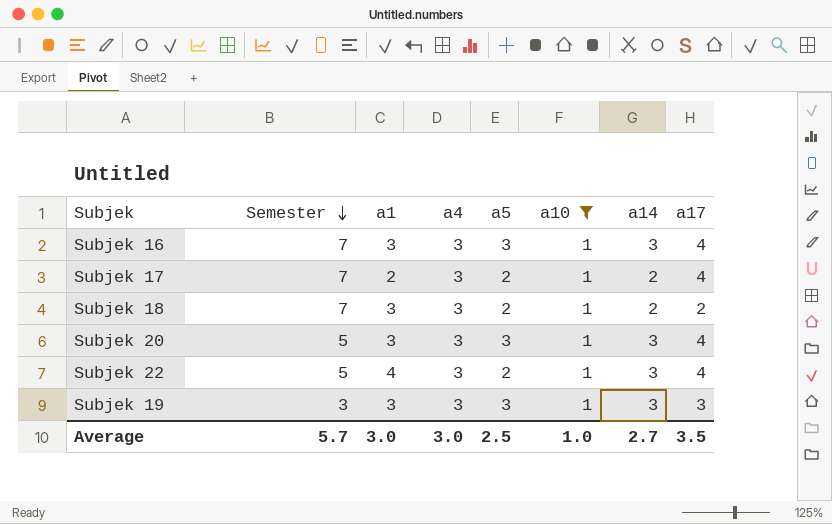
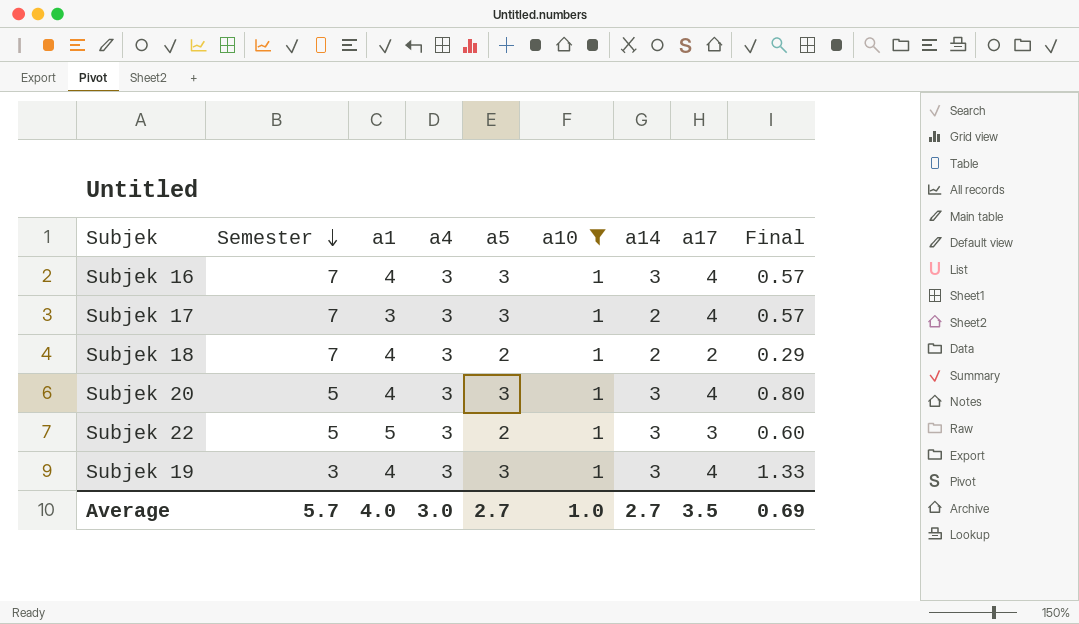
column Final | formula: none -> [a17] / [Semester]
Subjek 16 | a1: 3 -> 4
Subjek 17 | a1: 2 -> 3
Subjek 17 | a5: 2 -> 3
Subjek 18 | a1: 3 -> 4
Subjek 20 | a1: 3 -> 4
Subjek 22 | a1: 4 -> 5
Subjek 22 | a17: 4 -> 3
Subjek 19 | a1: 3 -> 4
Subjek 19 | a17: 3 -> 4
Average | a1: 3.0 -> 4.0
Average | a5: 2.5 -> 2.7

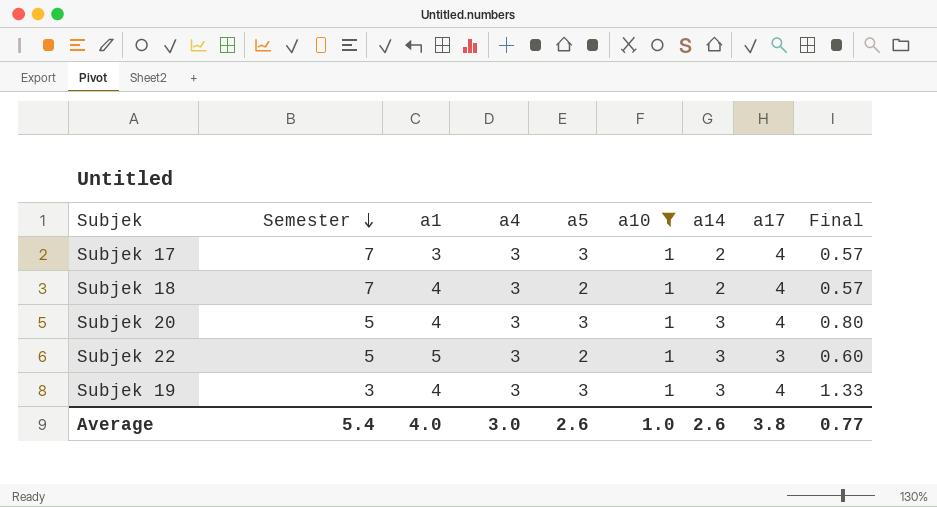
row Subjek 16: 7 | 4 | 3 | 3 | 1 | 3 | 4 | 0.57 -> none
Subjek 18 | a17: 2 -> 4
Subjek 18 | Final: 0.29 -> 0.57
Average | Semester: 5.7 -> 5.4
Average | a5: 2.7 -> 2.6
Average | a14: 2.7 -> 2.6
Average | a17: 3.5 -> 3.8
Average | Final: 0.69 -> 0.77

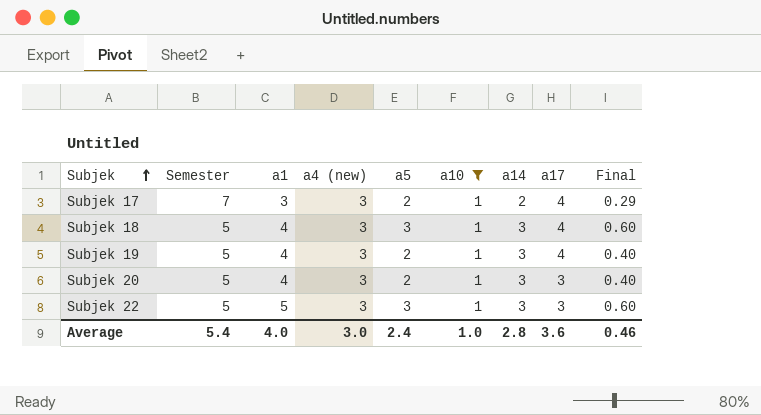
row order: Semester descending -> Subjek ascending
column name: a4 -> a4 (new)
column Final | formula: [a17] / [Semester] -> [a5] / [Semester]
Subjek 17 | a5: 3 -> 2
Subjek 18 | Semester: 7 -> 5
Subjek 18 | a5: 2 -> 3
Subjek 18 | a14: 2 -> 3
Subjek 19 | Semester: 3 -> 5
Subjek 19 | a5: 3 -> 2
Subjek 20 | a5: 3 -> 2
Subjek 20 | a17: 4 -> 3
Subjek 22 | a5: 2 -> 3
Average | a5: 2.6 -> 2.4
Average | a14: 2.6 -> 2.8
Average | a17: 3.8 -> 3.6
Average | Final: 0.77 -> 0.46

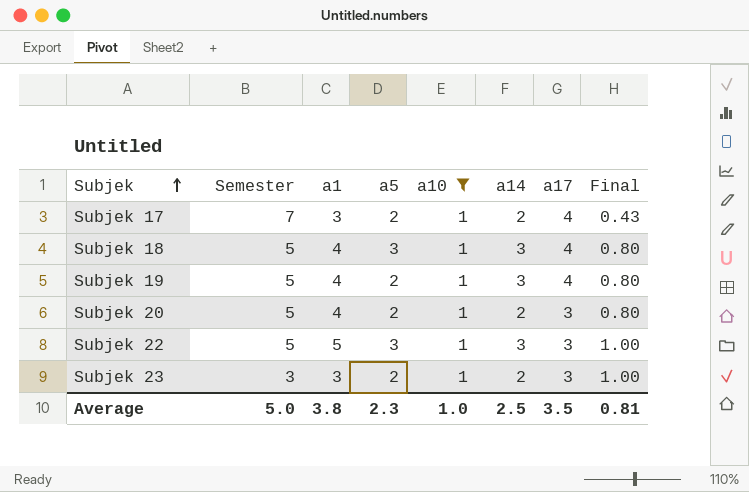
column a4 (new) | position: 4 -> none
column Final | formula: [a5] / [Semester] -> [a1] / [Semester]
Subjek 20 | a14: 3 -> 2
row Subjek 23: none -> 3 | 3 | 2 | 1 | 2 | 3 | 1.00
Average | Semester: 5.4 -> 5.0
Average | a1: 4.0 -> 3.8
Average | a5: 2.4 -> 2.3
Average | a14: 2.8 -> 2.5
Average | a17: 3.6 -> 3.5
Average | Final: 0.46 -> 0.81

